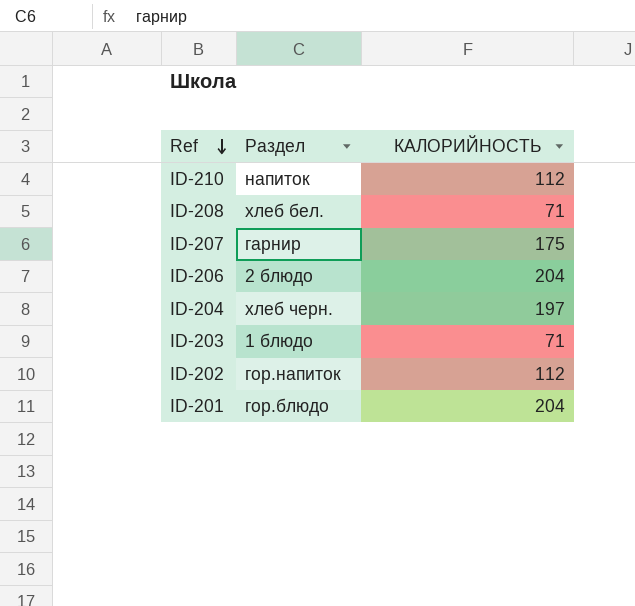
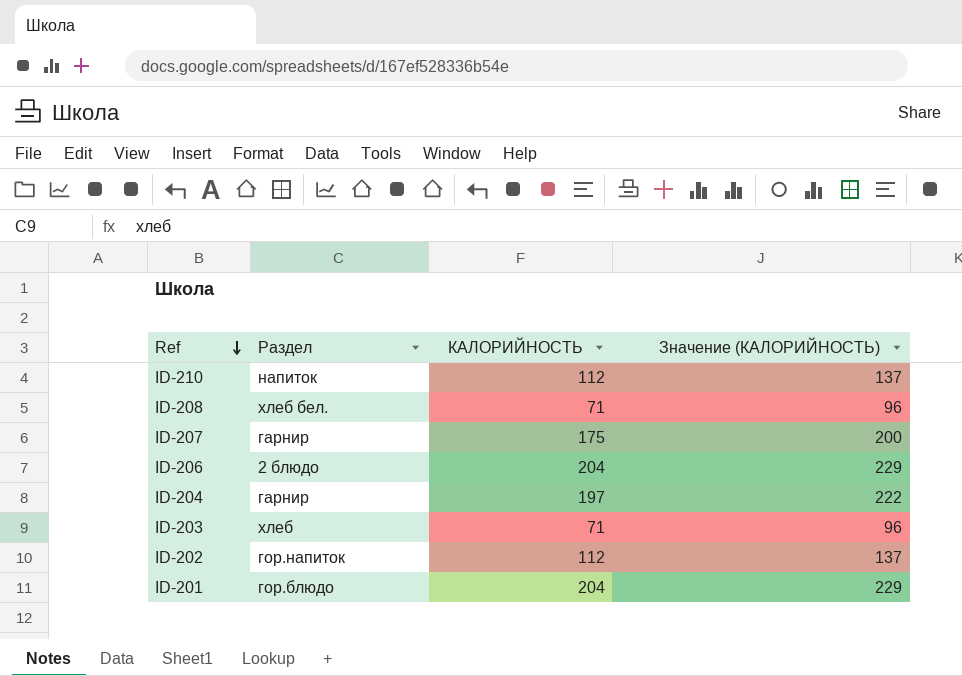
column Значение (КАЛОРИЙНОСТЬ) | formula: none -> [КАЛОРИЙНОСТЬ] + 25
ID-204 | Раздел: хлеб черн. -> гарнир
ID-203 | Раздел: 1 блюдо -> хлеб

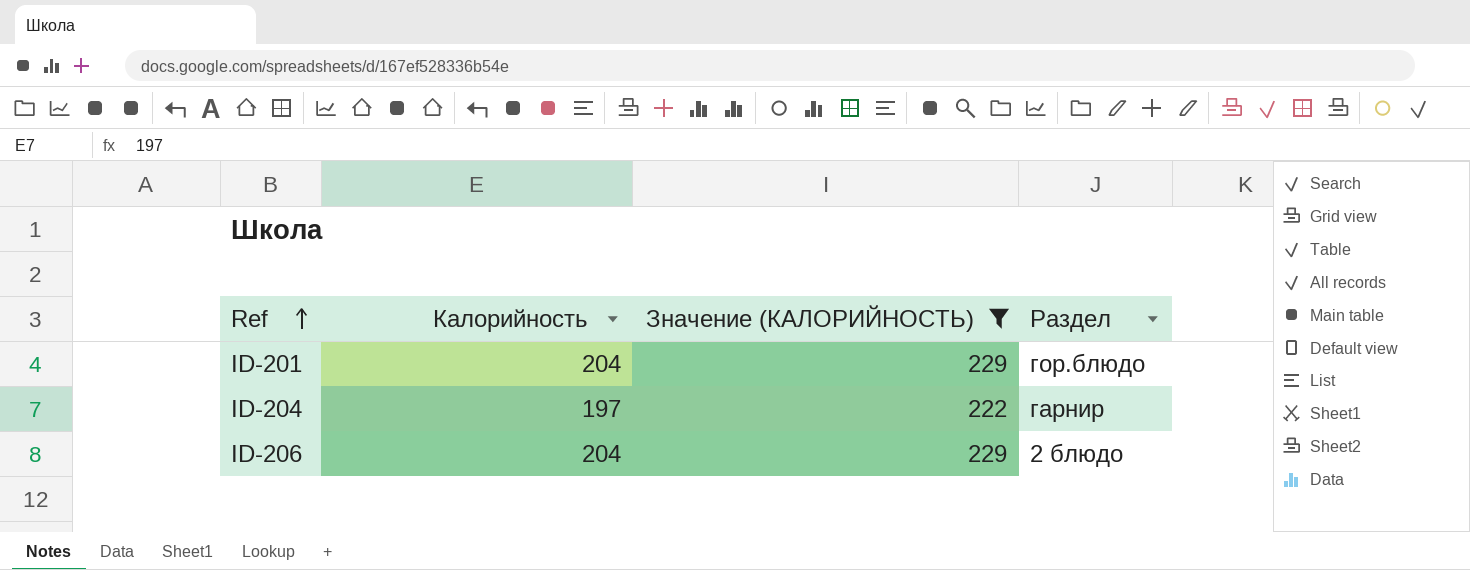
filter: none -> Значение (КАЛОРИЙНОСТЬ) >= 222
row order: Ref descending -> Ref ascending
column name: КАЛОРИЙНОСТЬ -> Калорийность
column Раздел | position: 2 -> 4

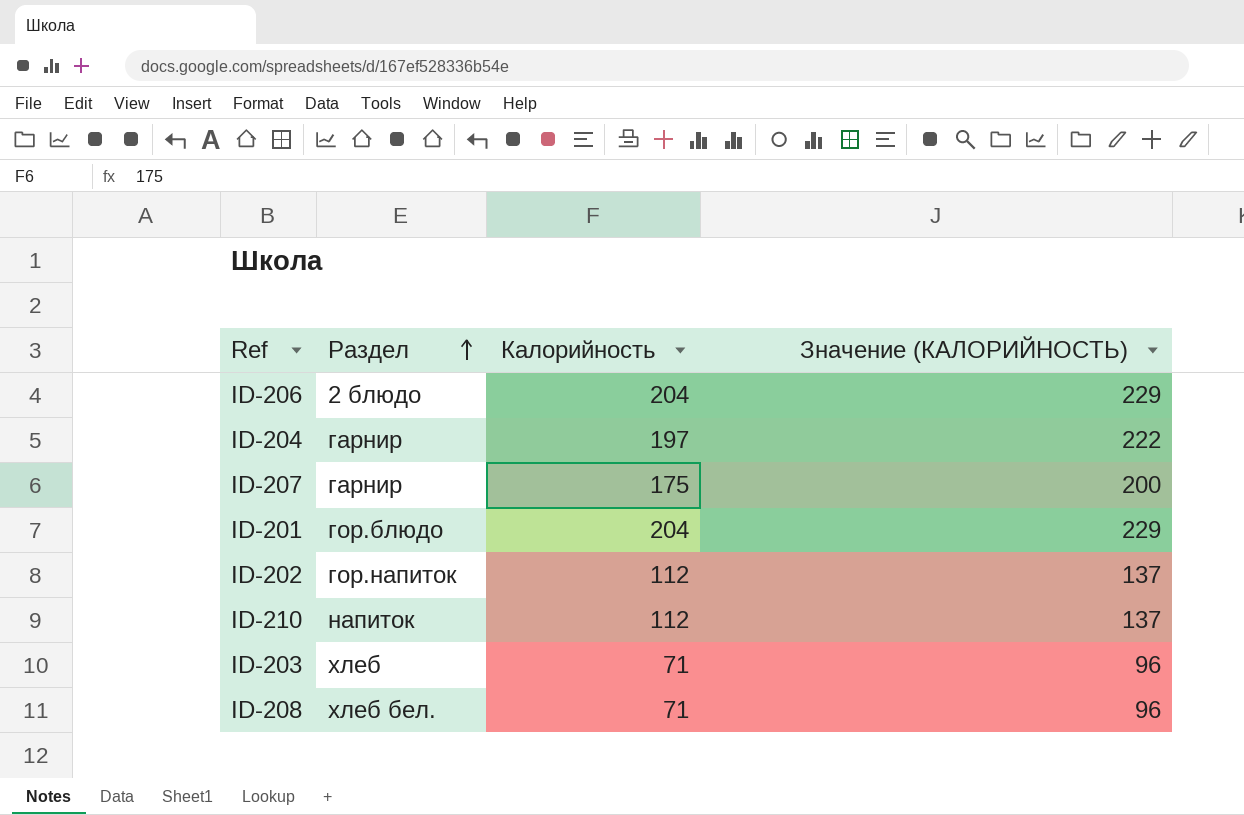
filter: Значение (КАЛОРИЙНОСТЬ) >= 222 -> none
row order: Ref ascending -> Раздел ascending
column Раздел | position: 4 -> 2

